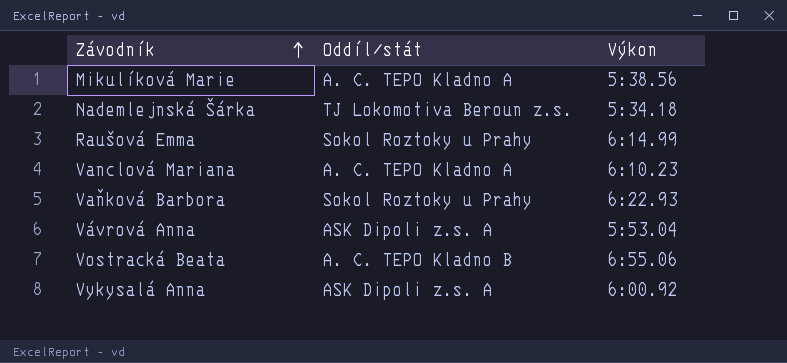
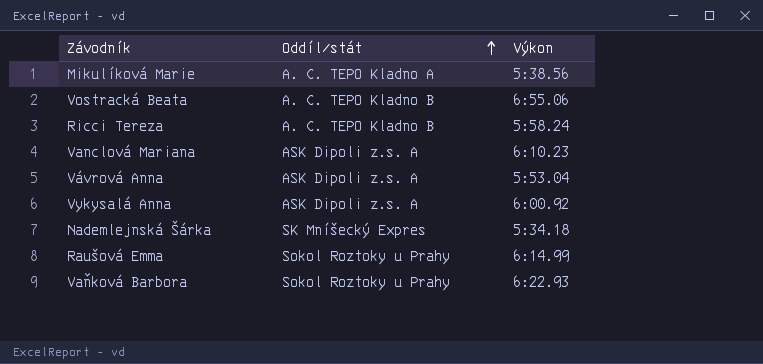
row order: Závodník ascending -> Oddíl/stát ascending
row Ricci Tereza: none -> A. C. TEPO Kladno B | 5:58.24
Vanclová Mariana | Oddíl/stát: A. C. TEPO Kladno A -> ASK Dipoli z.s. A
Nademlejnská Šárka | Oddíl/stát: TJ Lokomotiva Beroun z.s. -> SK Mníšecký Expres

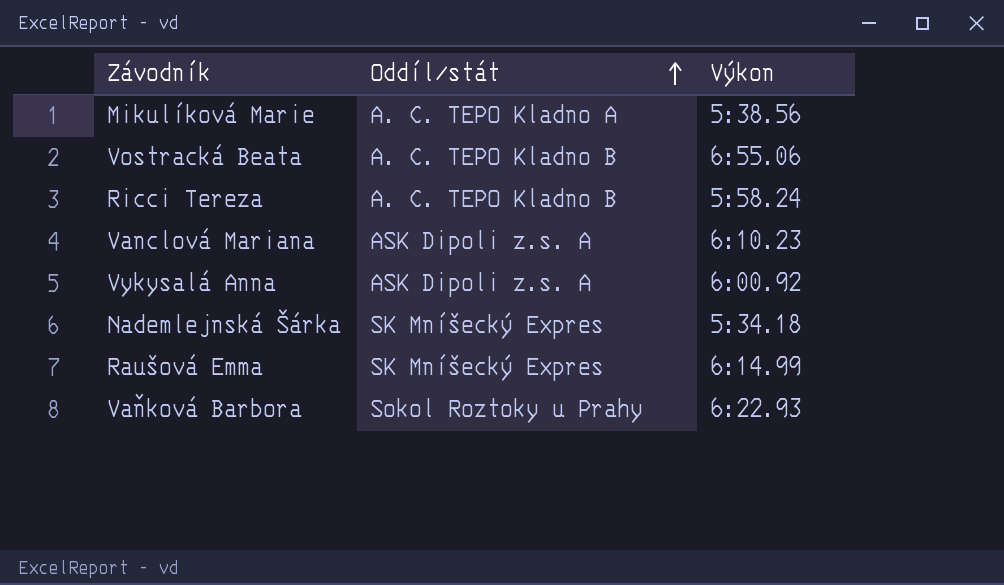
row Vávrová Anna: ASK Dipoli z.s. A | 5:53.04 -> none
Raušová Emma | Oddíl/stát: Sokol Roztoky u Prahy -> SK Mníšecký Expres

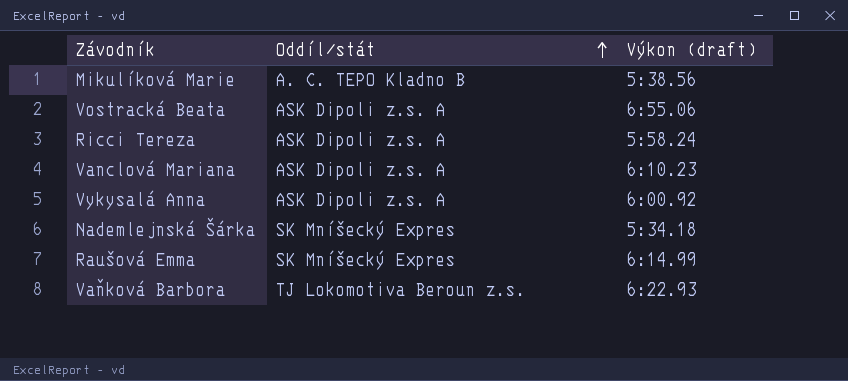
column name: Výkon -> Výkon (draft)
Mikulíková Marie | Oddíl/stát: A. C. TEPO Kladno A -> A. C. TEPO Kladno B
Vostracká Beata | Oddíl/stát: A. C. TEPO Kladno B -> ASK Dipoli z.s. A
Ricci Tereza | Oddíl/stát: A. C. TEPO Kladno B -> ASK Dipoli z.s. A
Vaňková Barbora | Oddíl/stát: Sokol Roztoky u Prahy -> TJ Lokomotiva Beroun z.s.

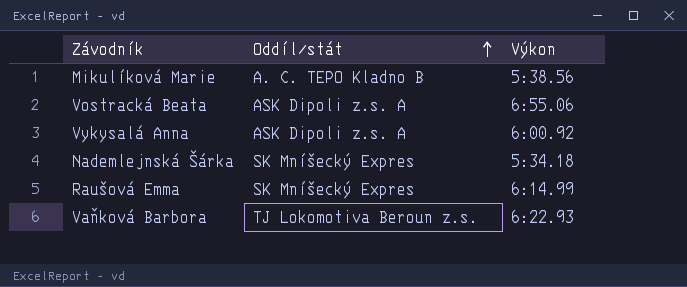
column name: Výkon (draft) -> Výkon
row Ricci Tereza: ASK Dipoli z.s. A | 5:58.24 -> none
row Vanclová Mariana: ASK Dipoli z.s. A | 6:10.23 -> none

